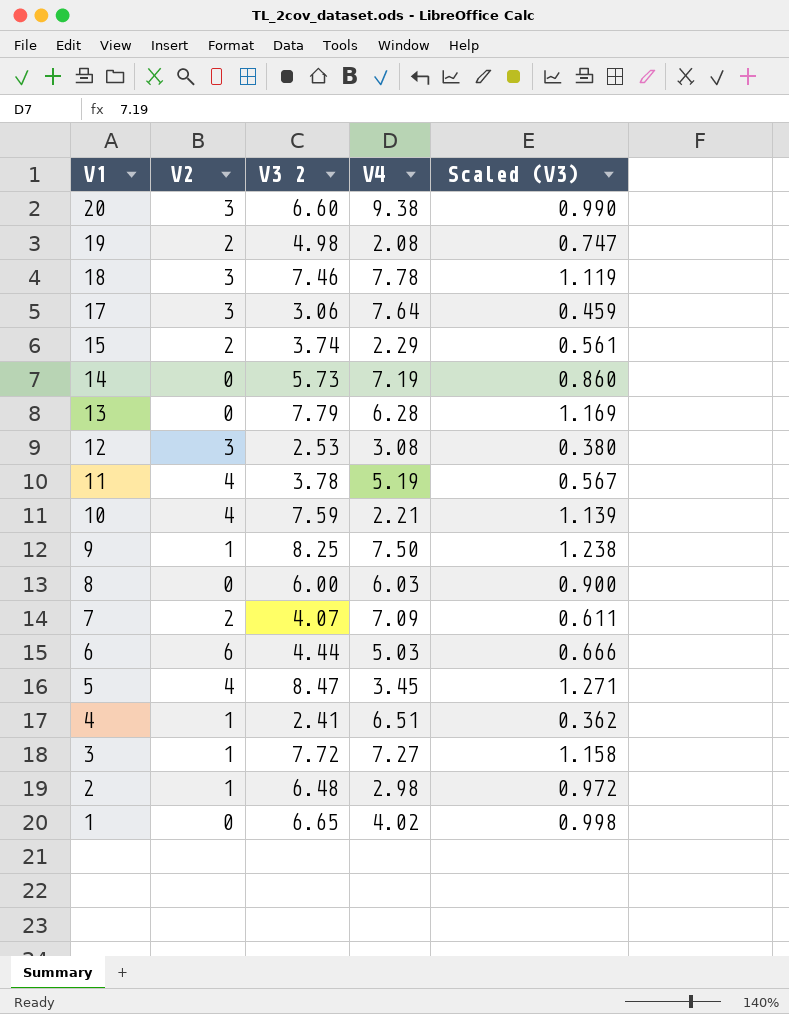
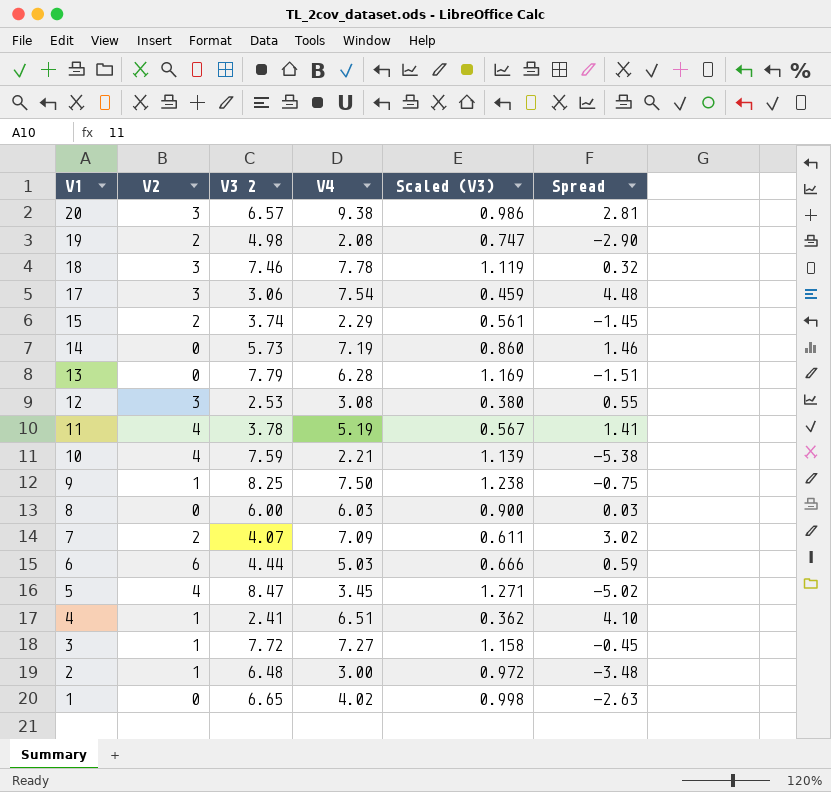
column Spread | formula: none -> [V4] - [V3 2]
20 | V3 2: 6.60 -> 6.57
20 | Scaled (V3): 0.990 -> 0.986
17 | V4: 7.64 -> 7.54
2 | V4: 2.98 -> 3.00

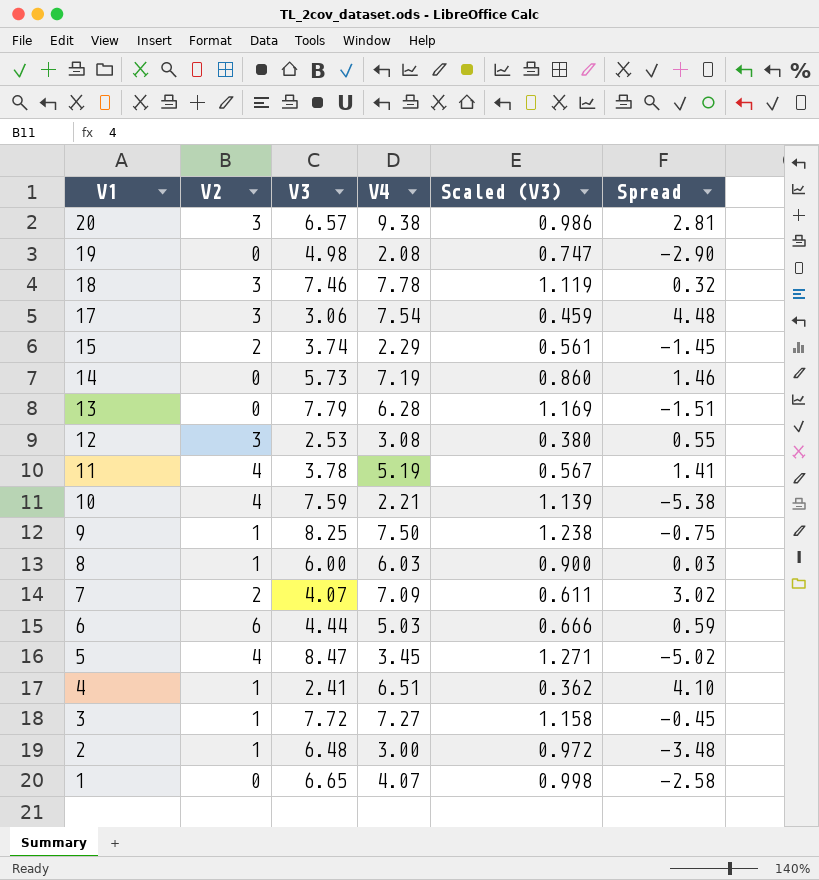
column name: V3 2 -> V3
19 | V2: 2 -> 0
8 | V2: 0 -> 1
1 | V4: 4.02 -> 4.07
1 | Spread: -2.63 -> -2.58

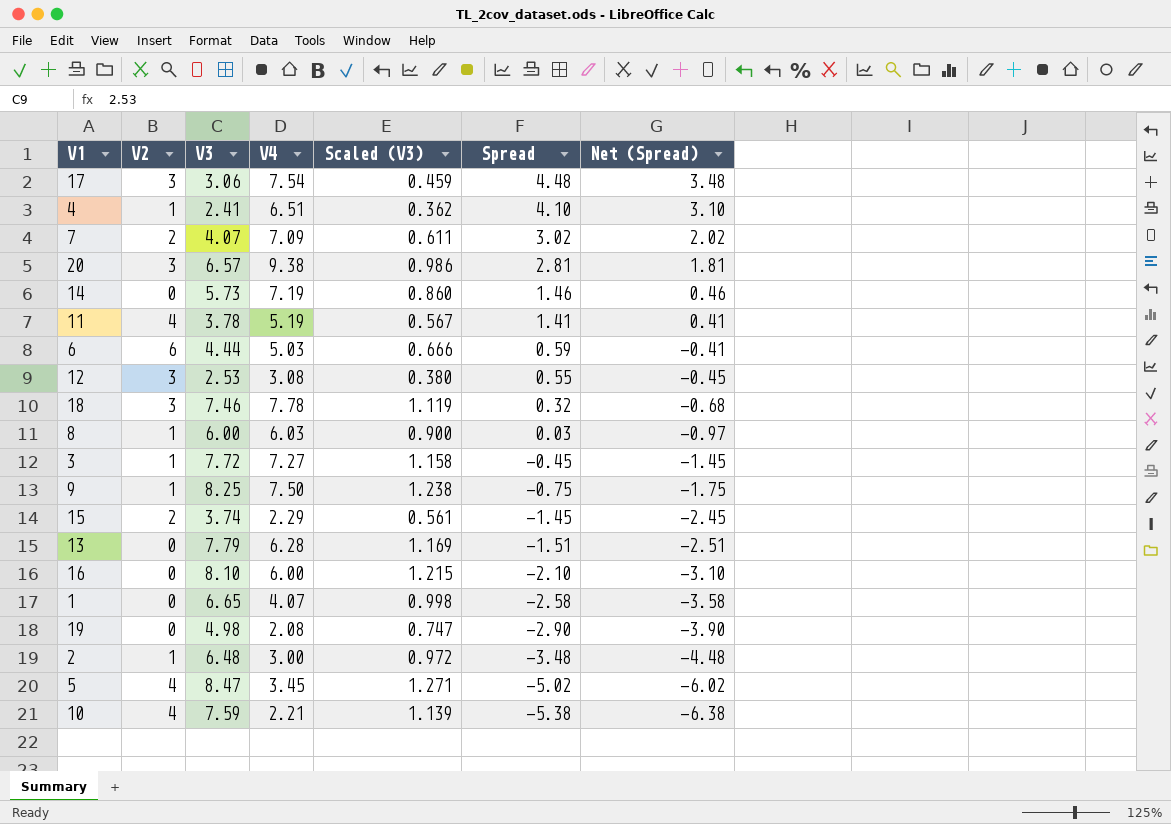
row order: V1 descending -> Spread descending
column Net (Spread) | formula: none -> [Spread] - 1
row 16: none -> 0 | 8.10 | 6.00 | 1.215 | -2.10 | -3.10

